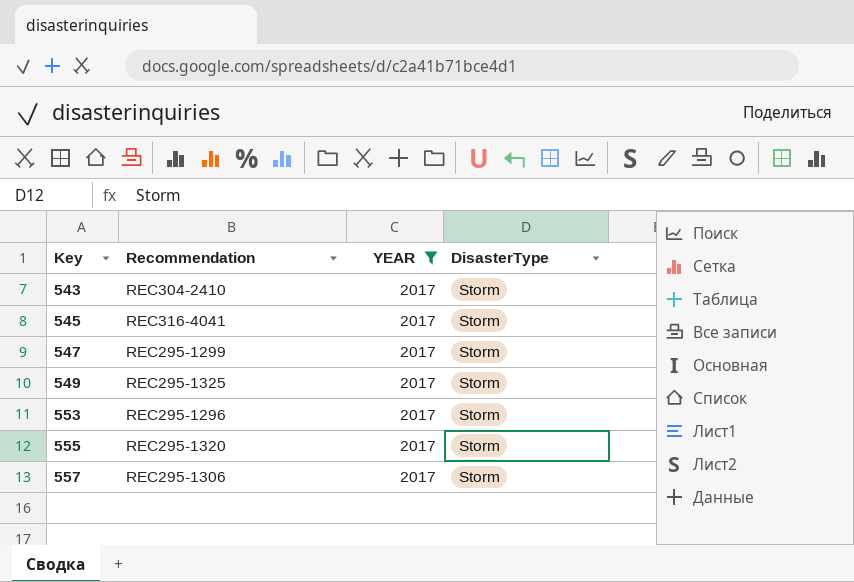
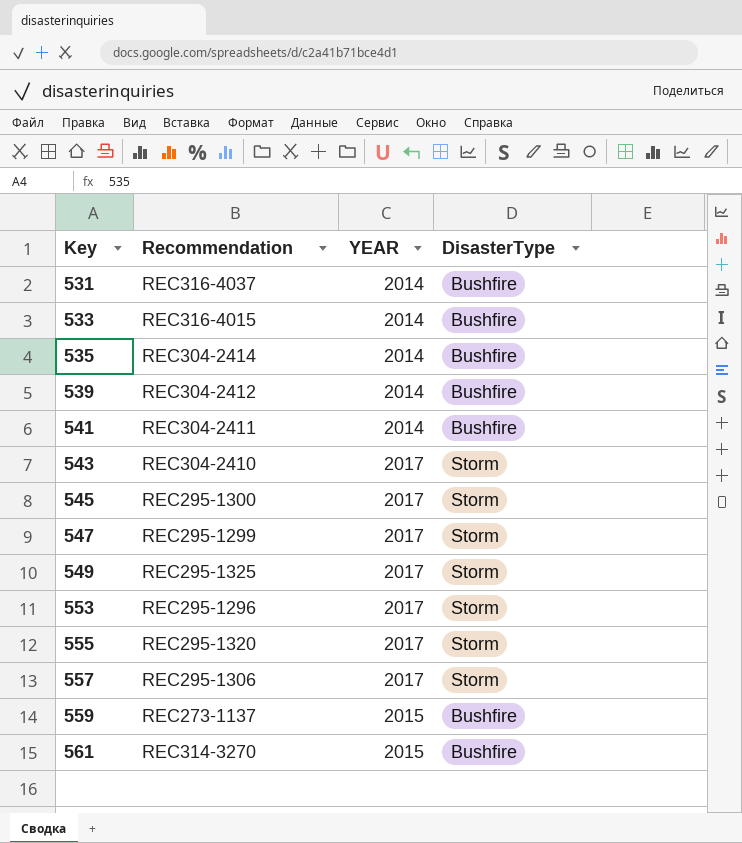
filter: YEAR = 2017 -> none
545 | Recommendation: REC316-4041 -> REC295-1300

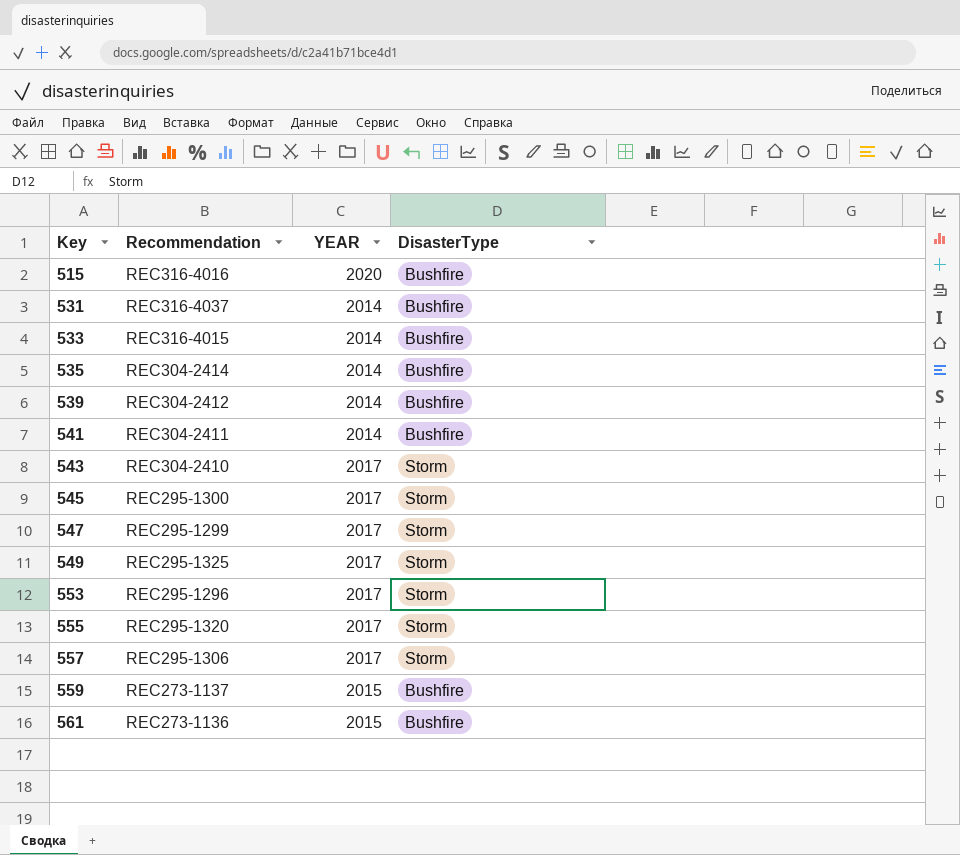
row 515: none -> REC316-4016 | 2020 | Bushfire
561 | Recommendation: REC314-3270 -> REC273-1136

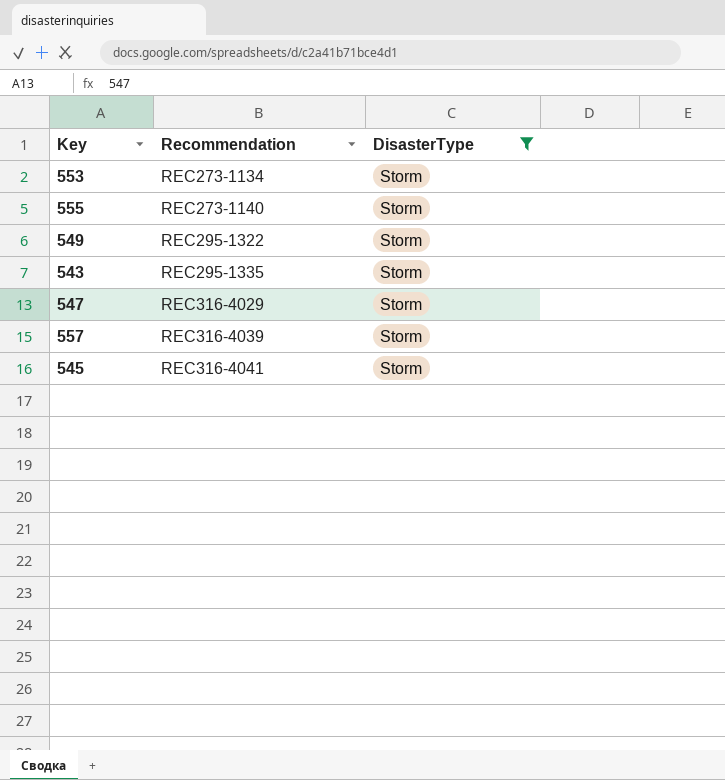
filter: none -> DisasterType = Storm
row order: Key ascending -> Recommendation ascending
column YEAR | position: 3 -> none
553 | Recommendation: REC295-1296 -> REC273-1134
555 | Recommendation: REC295-1320 -> REC273-1140
549 | Recommendation: REC295-1325 -> REC295-1322
543 | Recommendation: REC304-2410 -> REC295-1335
547 | Recommendation: REC295-1299 -> REC316-4029
557 | Recommendation: REC295-1306 -> REC316-4039
545 | Recommendation: REC295-1300 -> REC316-4041

